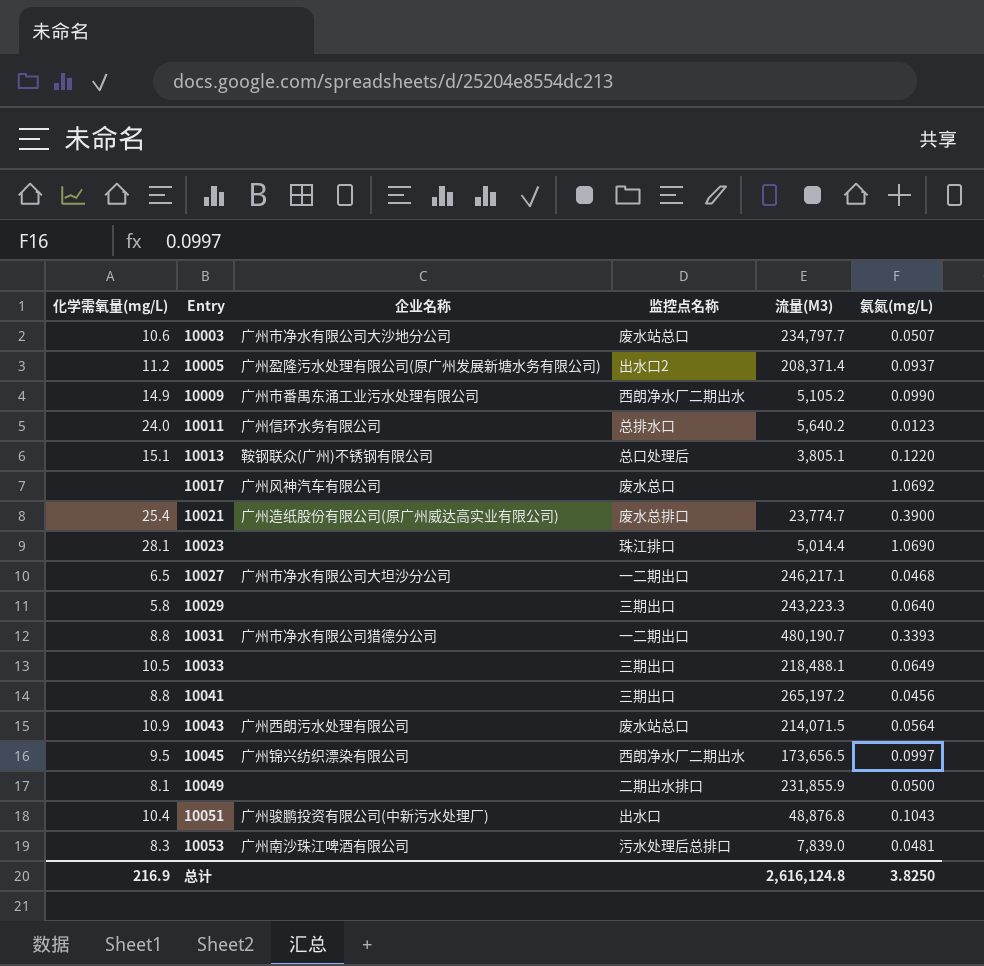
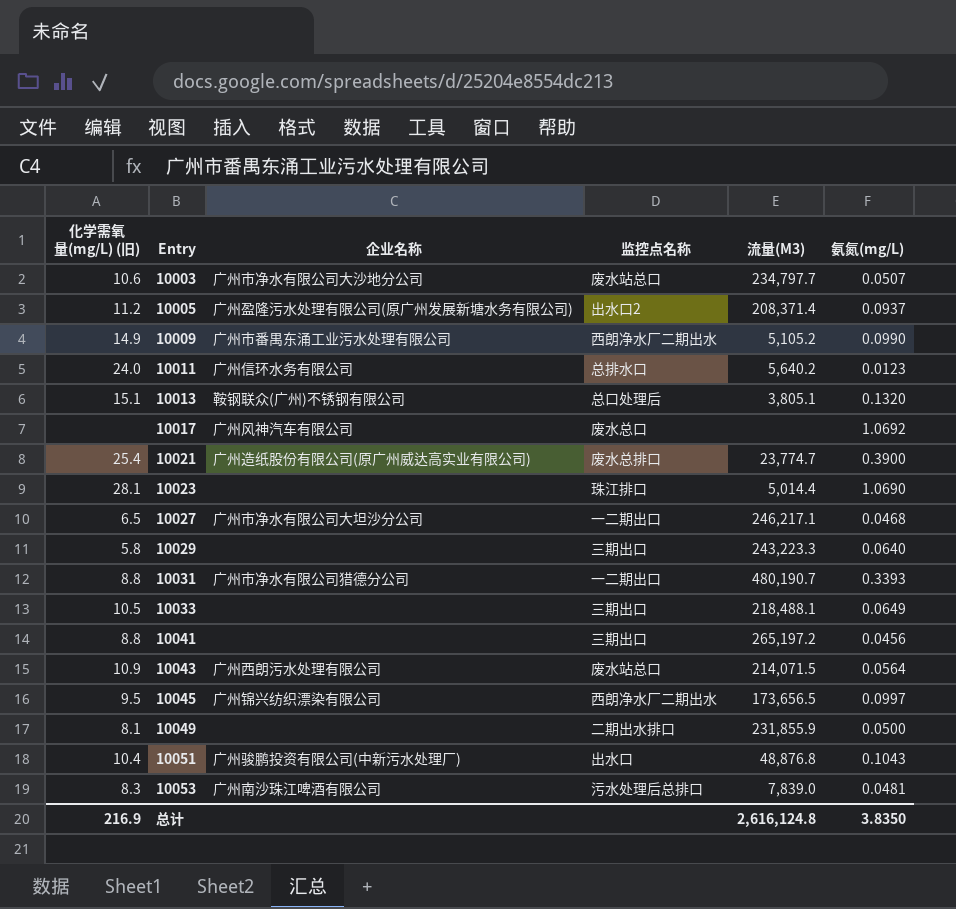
column name: 化学需氧量(mg/L) -> 化学需氧量(mg/L) (旧)
10013 | 氨氮(mg/L): 0.1220 -> 0.1320
总计 | 氨氮(mg/L): 3.8250 -> 3.8350

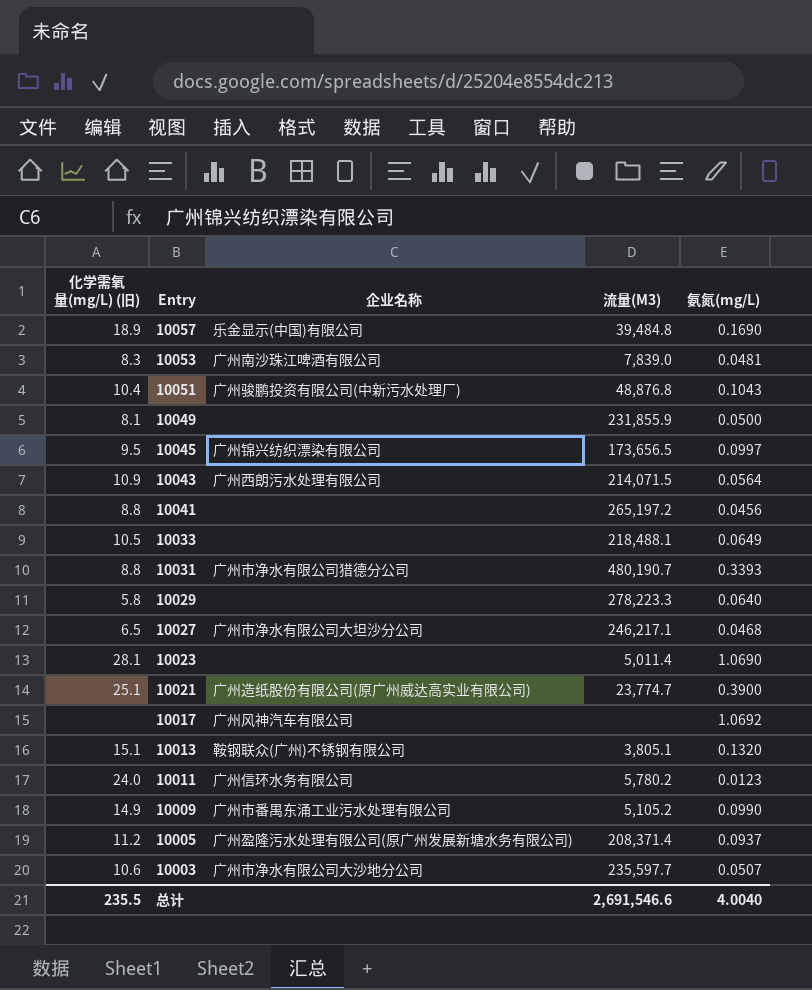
row order: Entry ascending -> Entry descending
column 监控点名称 | position: 4 -> none
row 10057: none -> 18.9 | 乐金显示(中国)有限公司 | 39,484.8 | 0.1690
10029 | 流量(M3): 243,223.3 -> 278,223.3
10023 | 流量(M3): 5,014.4 -> 5,011.4
10021 | 化学需氧量(mg/L) (旧): 25.4 -> 25.1
10011 | 流量(M3): 5,640.2 -> 5,780.2
10003 | 流量(M3): 234,797.7 -> 235,597.7
总计 | 化学需氧量(mg/L) (旧): 216.9 -> 235.5
总计 | 流量(M3): 2,616,124.8 -> 2,691,546.6
总计 | 氨氮(mg/L): 3.8350 -> 4.0040

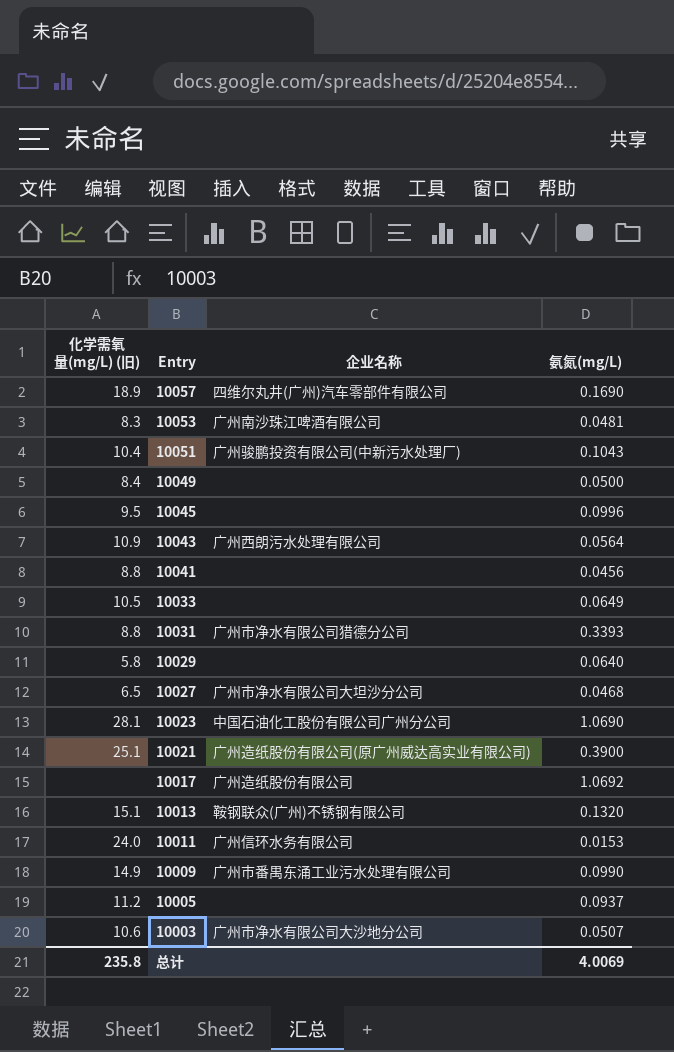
column 流量(M3) | position: 4 -> none
10057 | 企业名称: 乐金显示(中国)有限公司 -> 四维尔丸井(广州)汽车零部件有限公司
10049 | 化学需氧量(mg/L) (旧): 8.1 -> 8.4
10045 | 企业名称: 广州锦兴纺织漂染有限公司 -> none
10045 | 氨氮(mg/L): 0.0997 -> 0.0996
10023 | 企业名称: none -> 中国石油化工股份有限公司广州分公司
10017 | 企业名称: 广州风神汽车有限公司 -> 广州造纸股份有限公司
10011 | 氨氮(mg/L): 0.0123 -> 0.0153
10005 | 企业名称: 广州盈隆污水处理有限公司(原广州发展新塘水务有限公司) -> none
总计 | 化学需氧量(mg/L) (旧): 235.5 -> 235.8
总计 | 氨氮(mg/L): 4.0040 -> 4.0069

